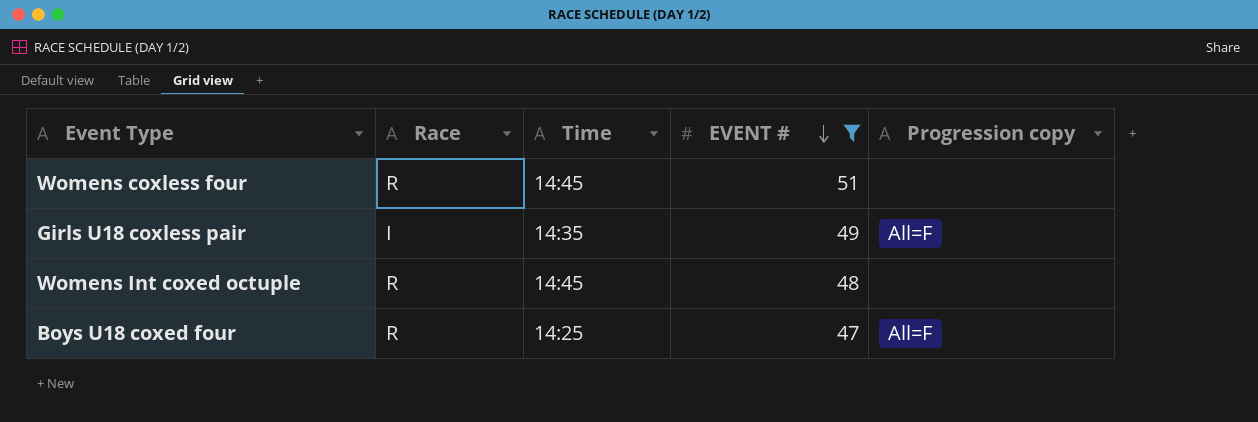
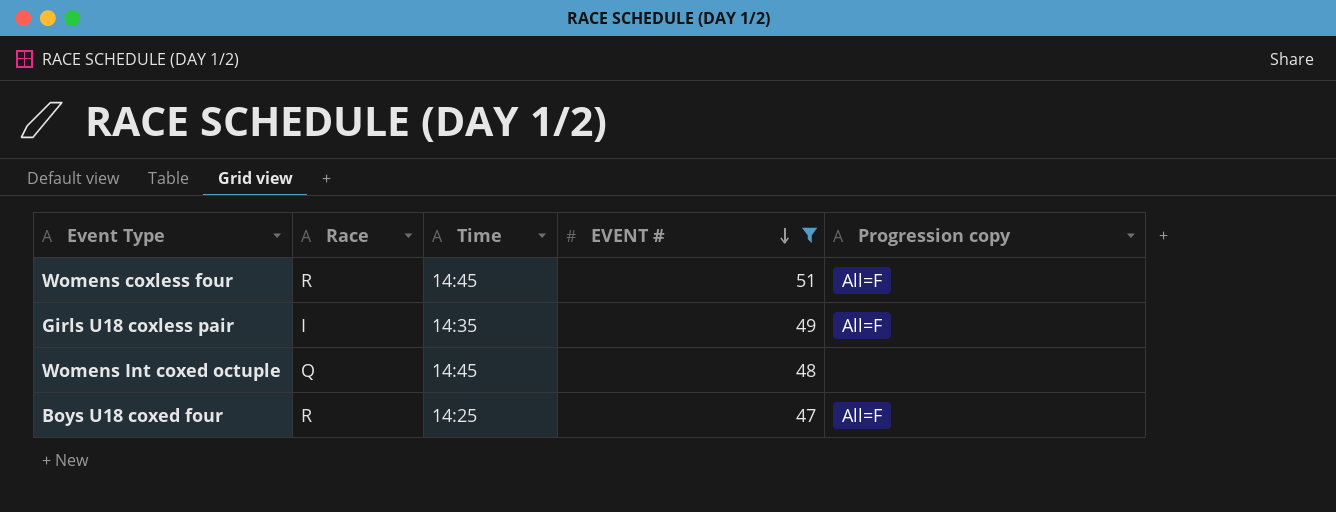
Womens coxless four | Progression copy: none -> All=F
Womens Int coxed octuple | Race: R -> Q

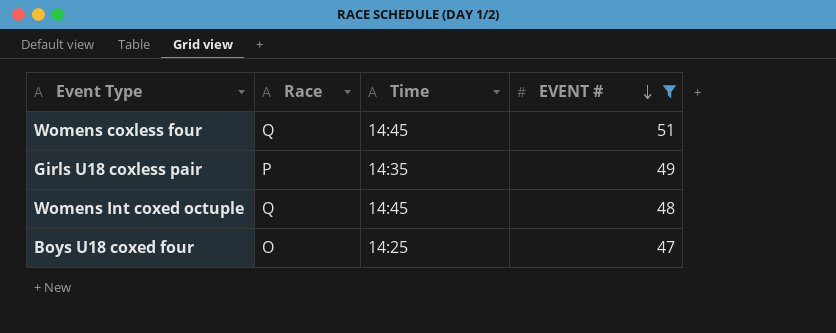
column Progression copy | position: 5 -> none
Womens coxless four | Race: R -> Q
Girls U18 coxless pair | Race: I -> P
Boys U18 coxed four | Race: R -> O

